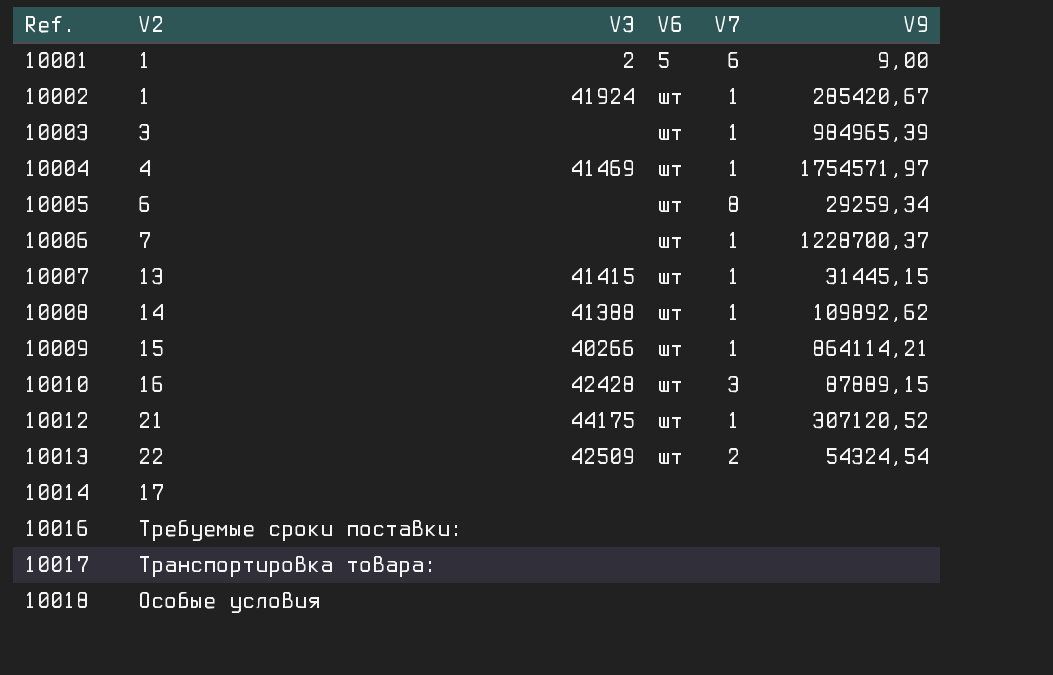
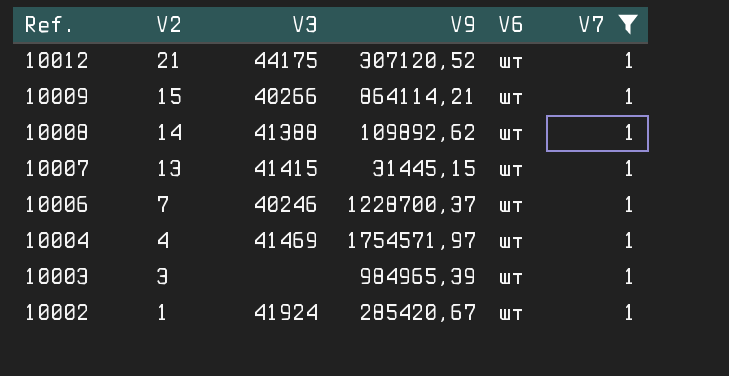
filter: none -> V7 = 1
row order: Ref. ascending -> Ref. descending
column V9 | position: 6 -> 4
10006 | V3: none -> 40246

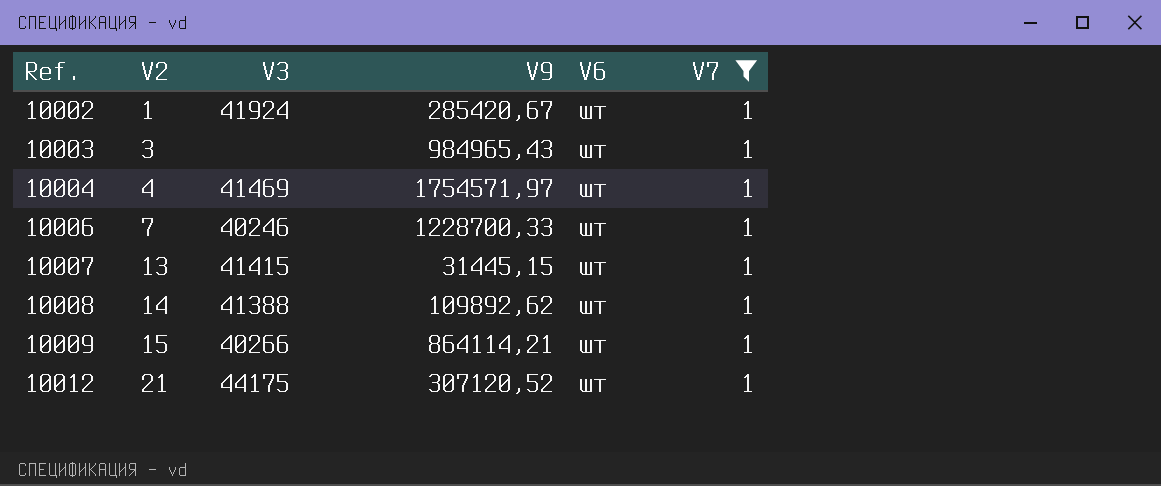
row order: Ref. descending -> Ref. ascending
10003 | V9: 984965,39 -> 984965,43
10006 | V9: 1228700,37 -> 1228700,33

